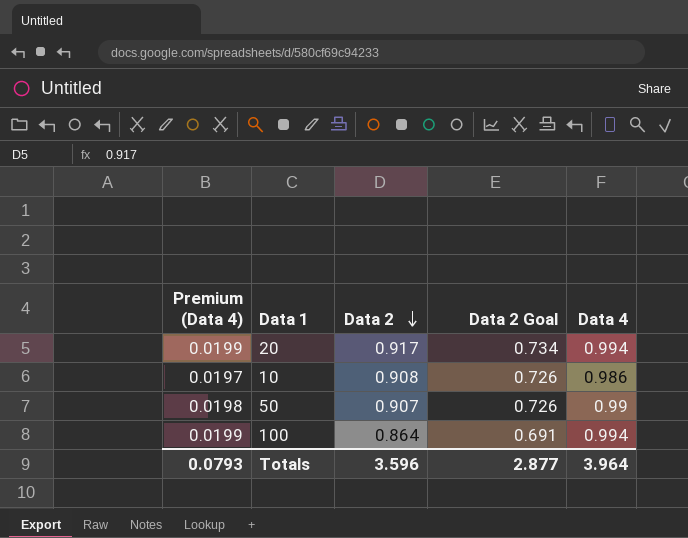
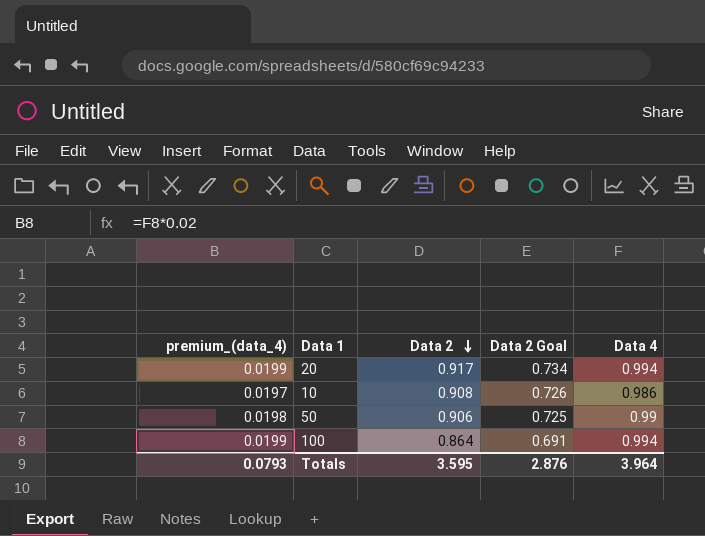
column name: Premium (Data 4) -> premium_(data_4)
50 | Data 2: 0.907 -> 0.906
50 | Data 2 Goal: 0.726 -> 0.725
Totals | Data 2: 3.596 -> 3.595
Totals | Data 2 Goal: 2.877 -> 2.876

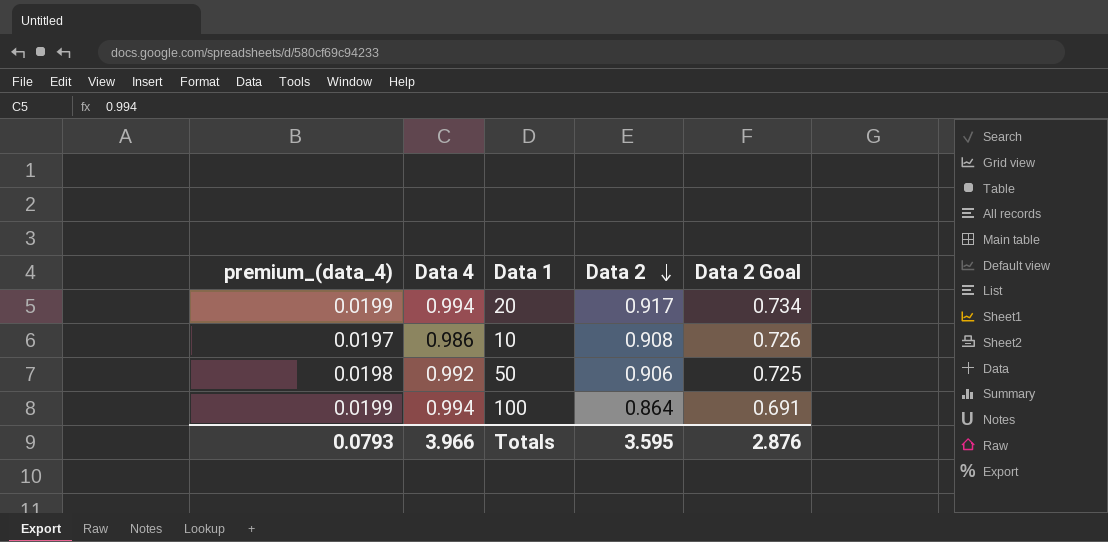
column Data 4 | position: 5 -> 2
50 | Data 4: 0.99 -> 0.992
Totals | Data 4: 3.964 -> 3.966

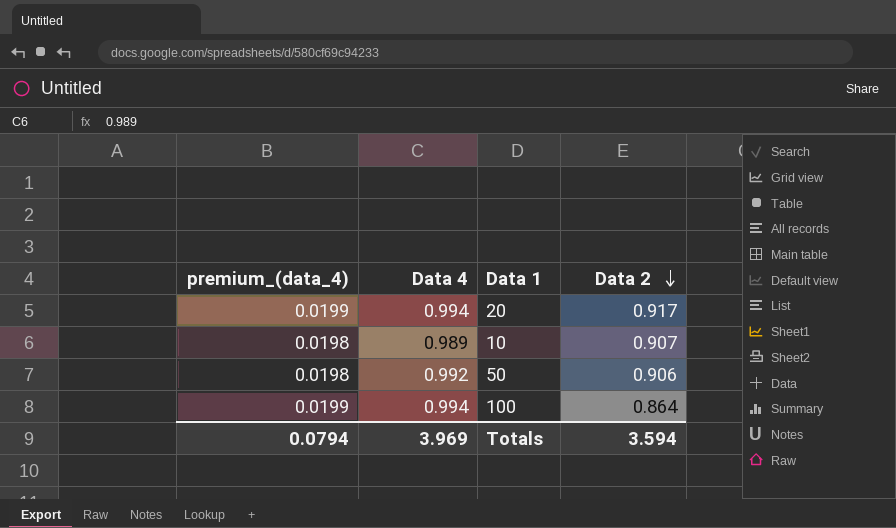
column Data 2 Goal | formula: [Data 2] * 0.8 -> none
10 | premium_(data_4): 0.0197 -> 0.0198
10 | Data 4: 0.986 -> 0.989
10 | Data 2: 0.908 -> 0.907
Totals | premium_(data_4): 0.0793 -> 0.0794
Totals | Data 4: 3.966 -> 3.969
Totals | Data 2: 3.595 -> 3.594

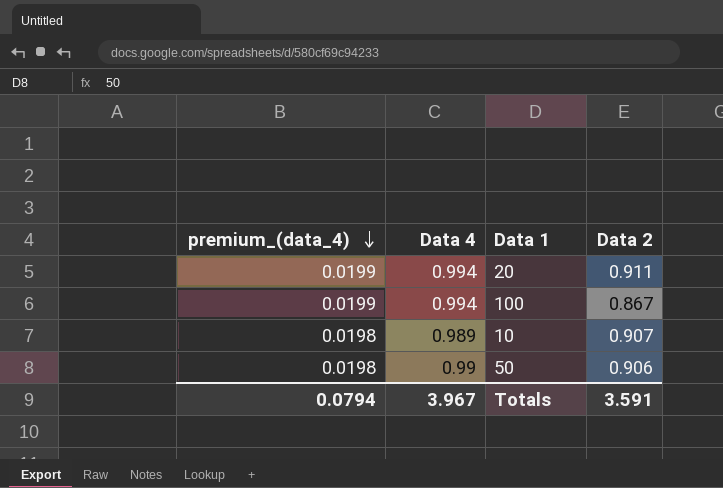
row order: Data 2 descending -> premium_(data_4) descending
20 | Data 2: 0.917 -> 0.911
100 | Data 2: 0.864 -> 0.867
50 | Data 4: 0.992 -> 0.99
Totals | Data 4: 3.969 -> 3.967
Totals | Data 2: 3.594 -> 3.591

